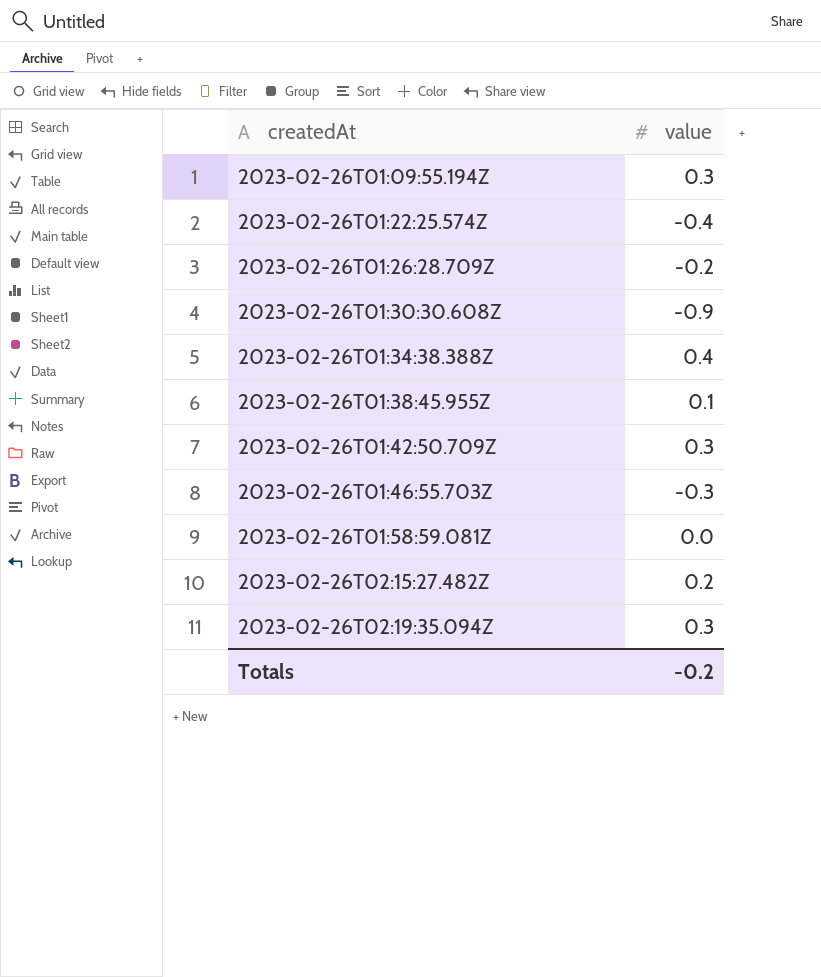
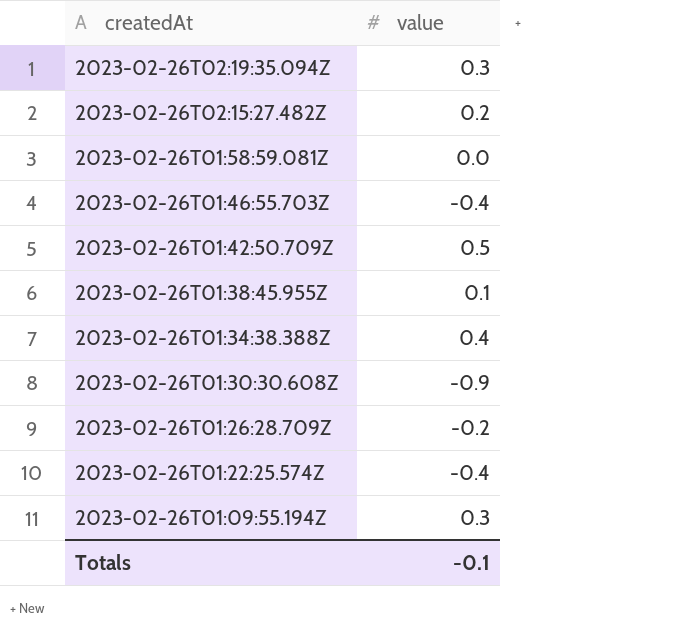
row order: createdAt ascending -> createdAt descending
2023-02-26T01:46:55.703Z | value: -0.3 -> -0.4
2023-02-26T01:42:50.709Z | value: 0.3 -> 0.5
Totals | value: -0.2 -> -0.1

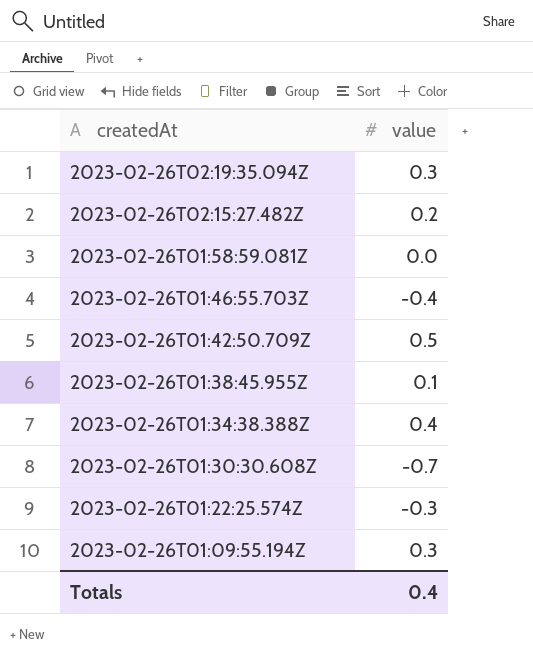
row 2023-02-26T01:26:28.709Z: -0.2 -> none
2023-02-26T01:30:30.608Z | value: -0.9 -> -0.7
2023-02-26T01:22:25.574Z | value: -0.4 -> -0.3
Totals | value: -0.1 -> 0.4

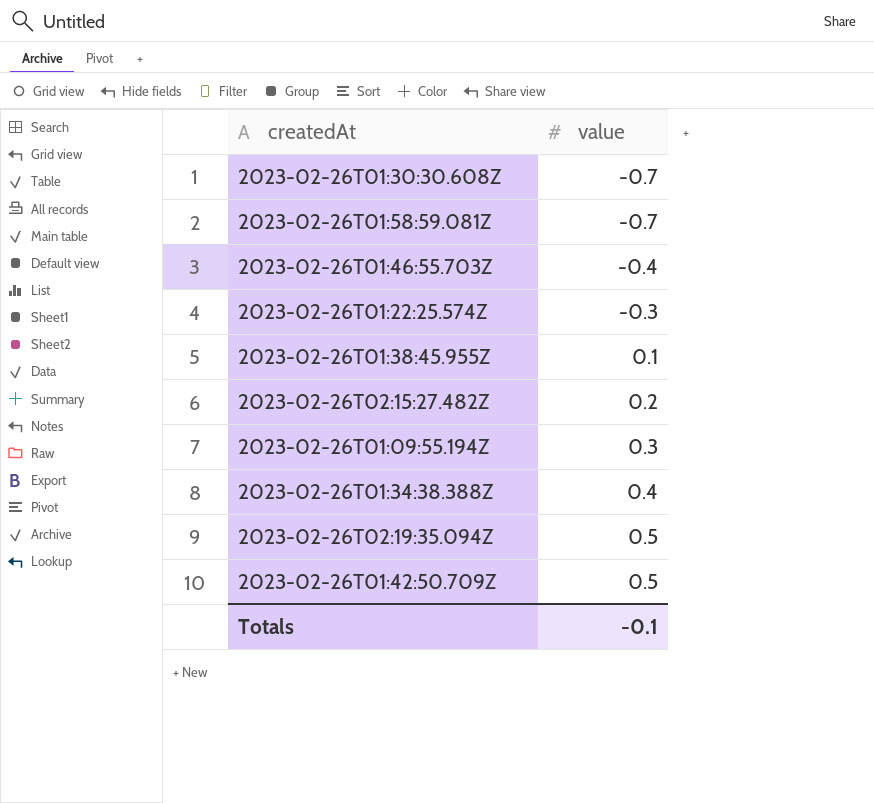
row order: createdAt descending -> value ascending
2023-02-26T01:58:59.081Z | value: 0.0 -> -0.7
2023-02-26T02:19:35.094Z | value: 0.3 -> 0.5
Totals | value: 0.4 -> -0.1

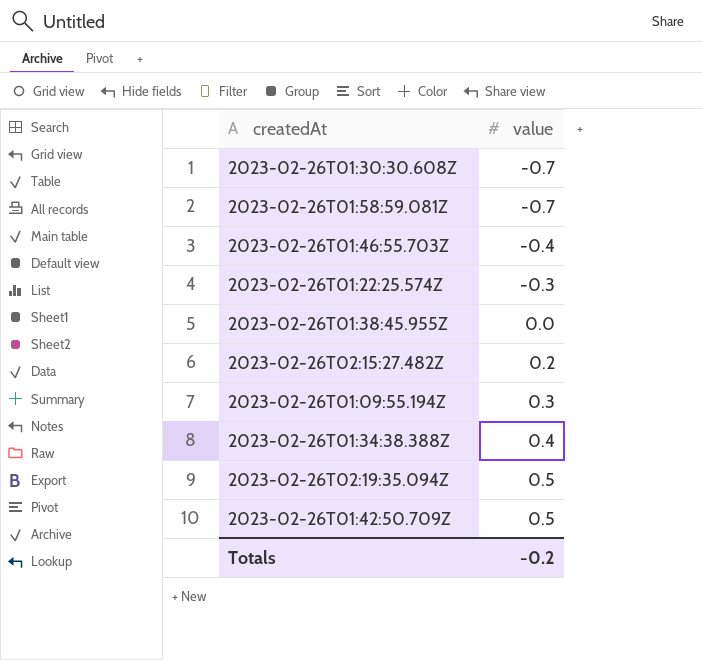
2023-02-26T01:38:45.955Z | value: 0.1 -> 0.0
Totals | value: -0.1 -> -0.2

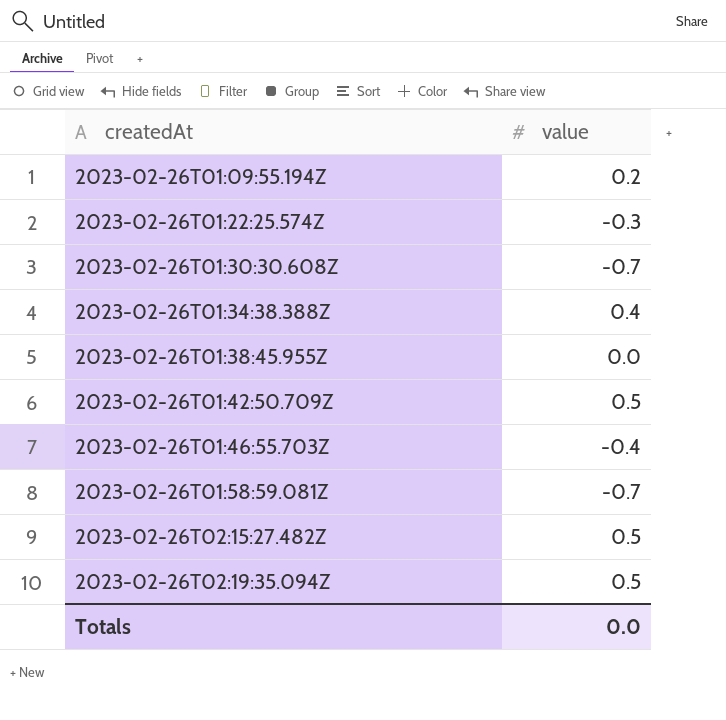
row order: value ascending -> createdAt ascending
2023-02-26T01:09:55.194Z | value: 0.3 -> 0.2
2023-02-26T02:15:27.482Z | value: 0.2 -> 0.5
Totals | value: -0.2 -> 0.0

